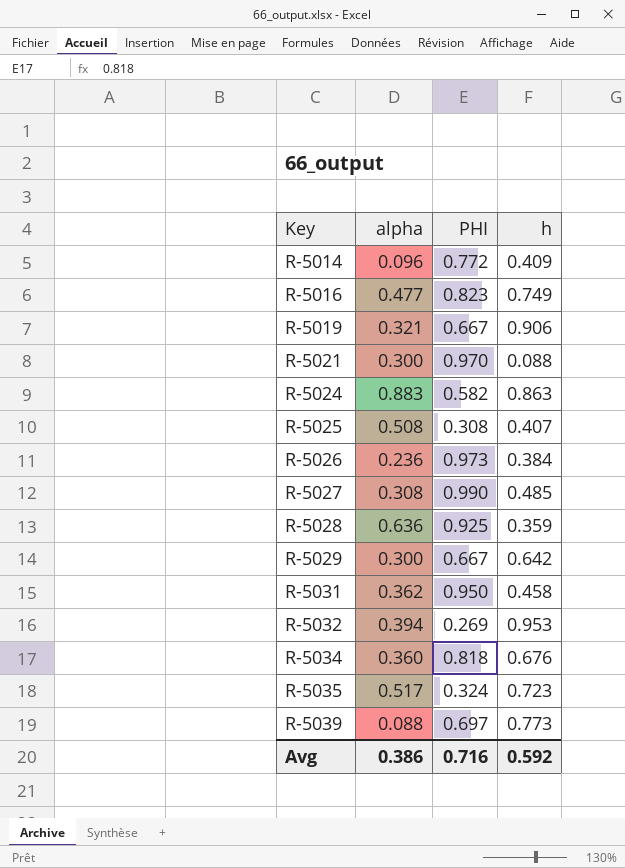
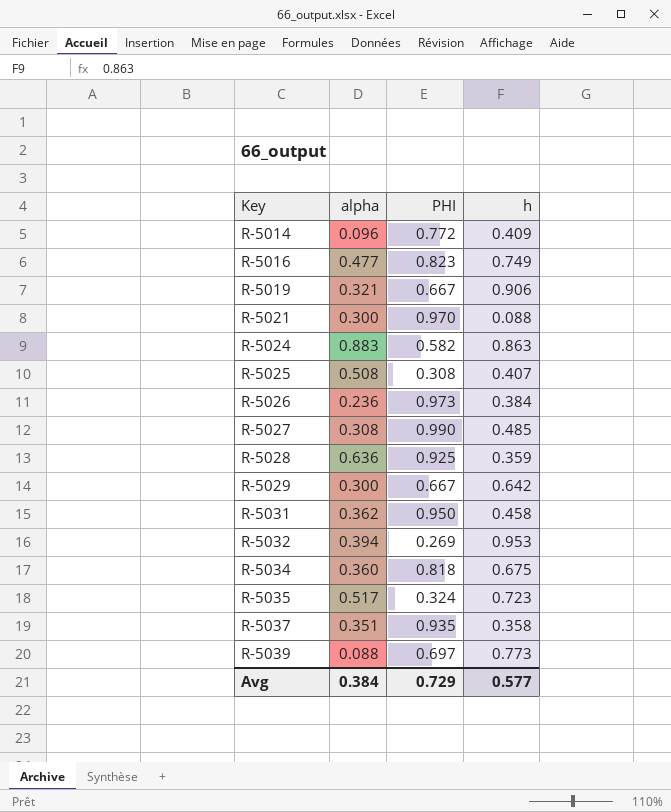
R-5034 | h: 0.676 -> 0.675
row R-5037: none -> 0.351 | 0.935 | 0.358
Avg | alpha: 0.386 -> 0.384
Avg | PHI: 0.716 -> 0.729
Avg | h: 0.592 -> 0.577

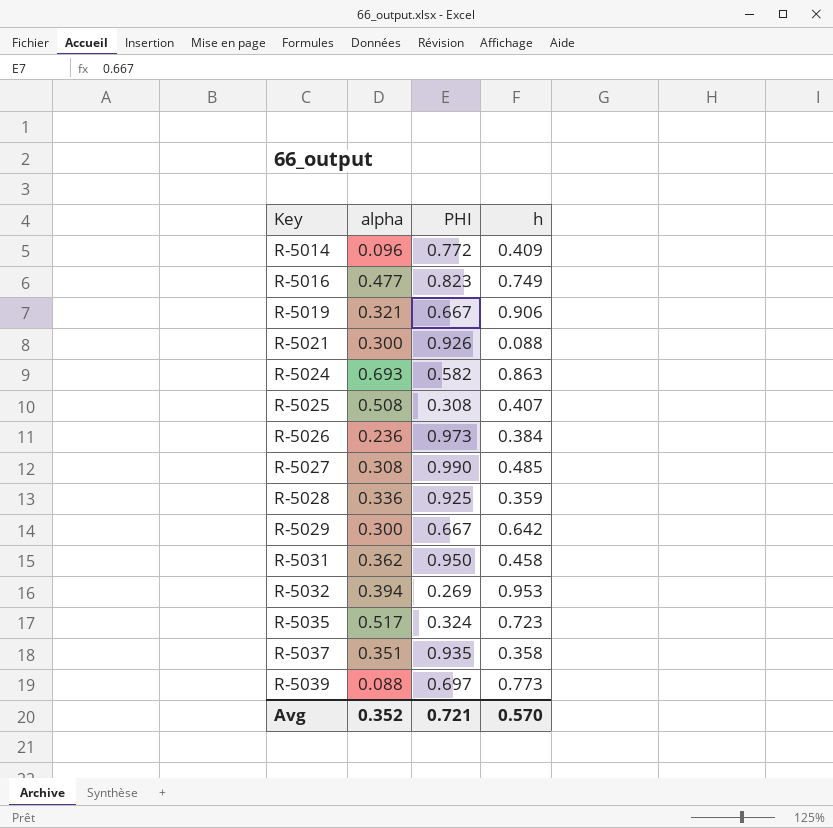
row R-5034: 0.360 | 0.818 | 0.675 -> none
R-5021 | PHI: 0.970 -> 0.926
R-5024 | alpha: 0.883 -> 0.693
R-5028 | alpha: 0.636 -> 0.336
Avg | alpha: 0.384 -> 0.352
Avg | PHI: 0.729 -> 0.721
Avg | h: 0.577 -> 0.570

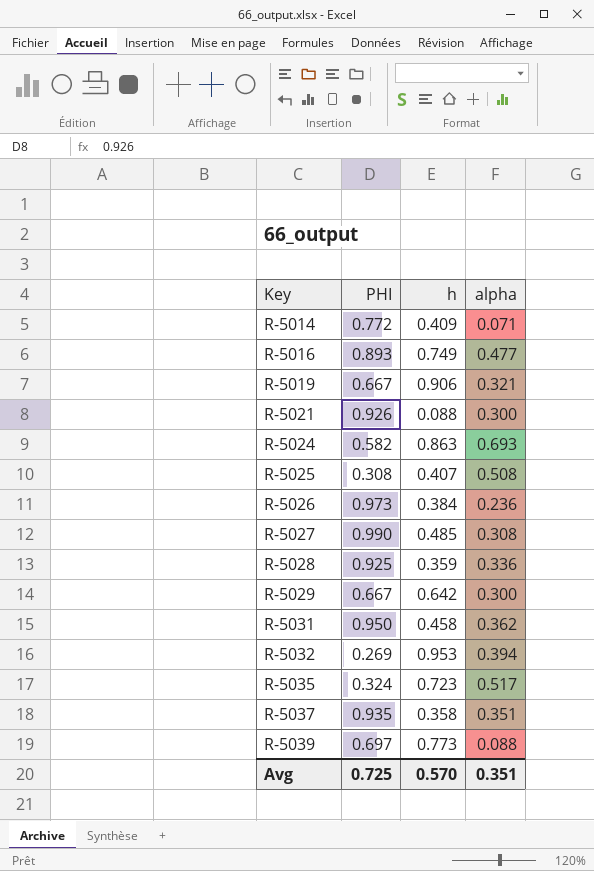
column alpha | position: 2 -> 4
R-5014 | alpha: 0.096 -> 0.071
R-5016 | PHI: 0.823 -> 0.893
Avg | PHI: 0.721 -> 0.725
Avg | alpha: 0.352 -> 0.351

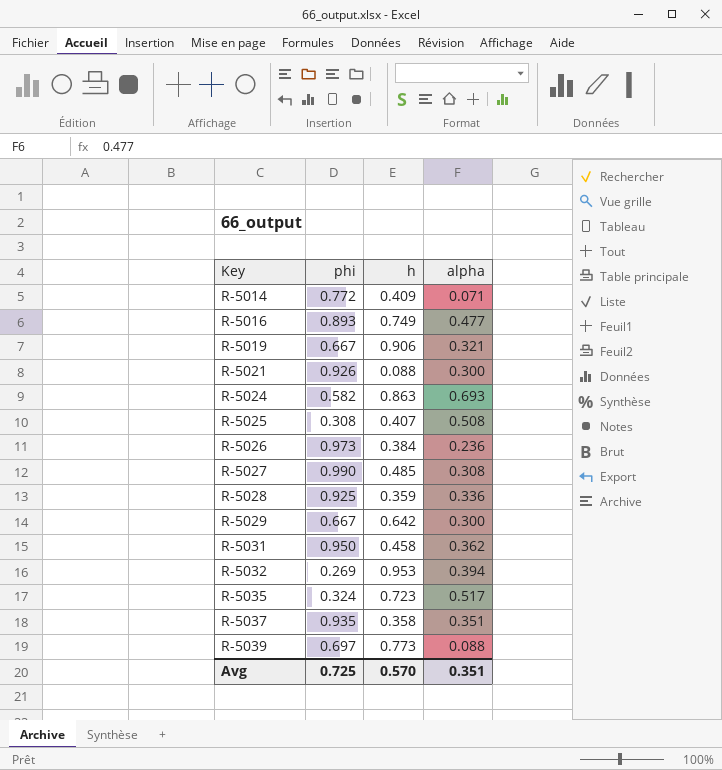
column name: PHI -> phi

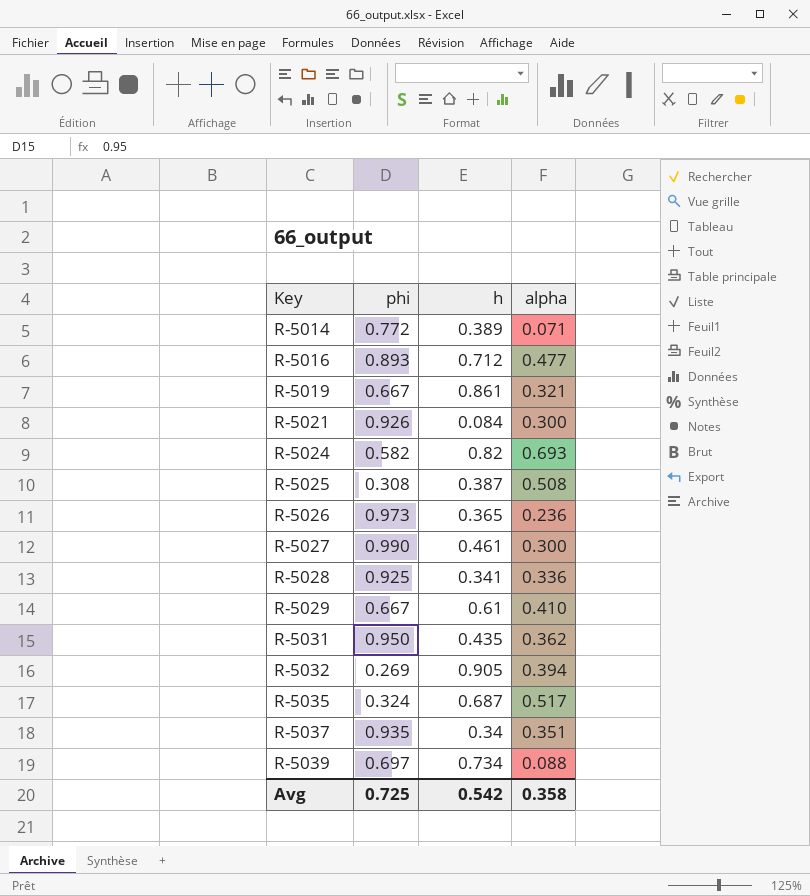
R-5014 | h: 0.409 -> 0.389
R-5016 | h: 0.749 -> 0.712
R-5019 | h: 0.906 -> 0.861
R-5021 | h: 0.088 -> 0.084
R-5024 | h: 0.863 -> 0.82
R-5025 | h: 0.407 -> 0.387
R-5026 | h: 0.384 -> 0.365
R-5027 | h: 0.485 -> 0.461
R-5027 | alpha: 0.308 -> 0.300
R-5028 | h: 0.359 -> 0.341
R-5029 | h: 0.642 -> 0.61
R-5029 | alpha: 0.300 -> 0.410
R-5031 | h: 0.458 -> 0.435
R-5032 | h: 0.953 -> 0.905
R-5035 | h: 0.723 -> 0.687
R-5037 | h: 0.358 -> 0.34
R-5039 | h: 0.773 -> 0.734
Avg | h: 0.570 -> 0.542
Avg | alpha: 0.351 -> 0.358

